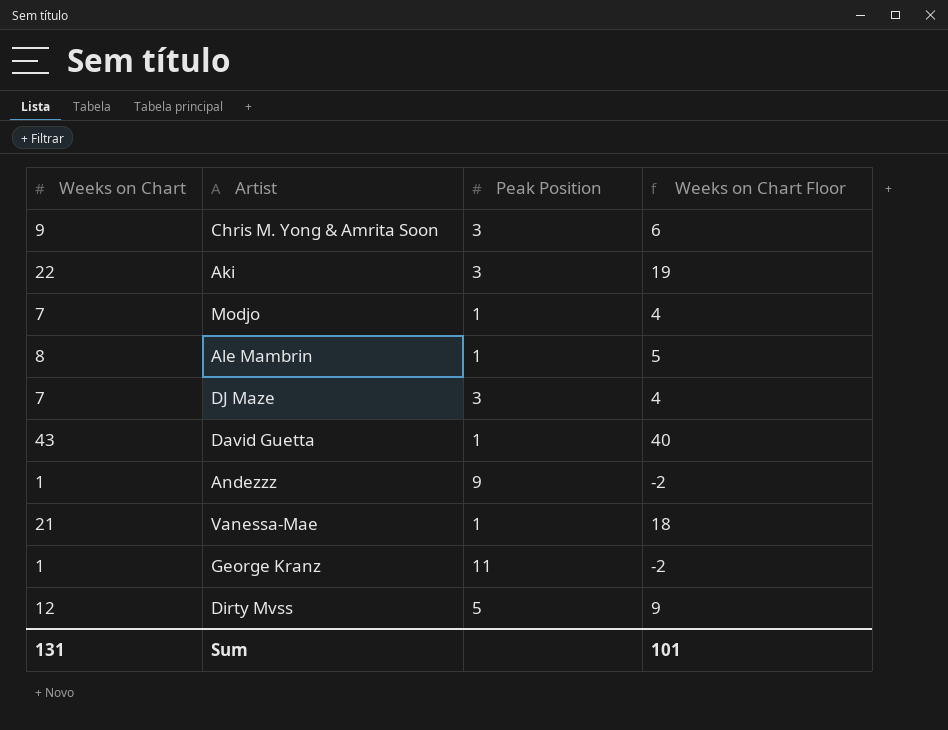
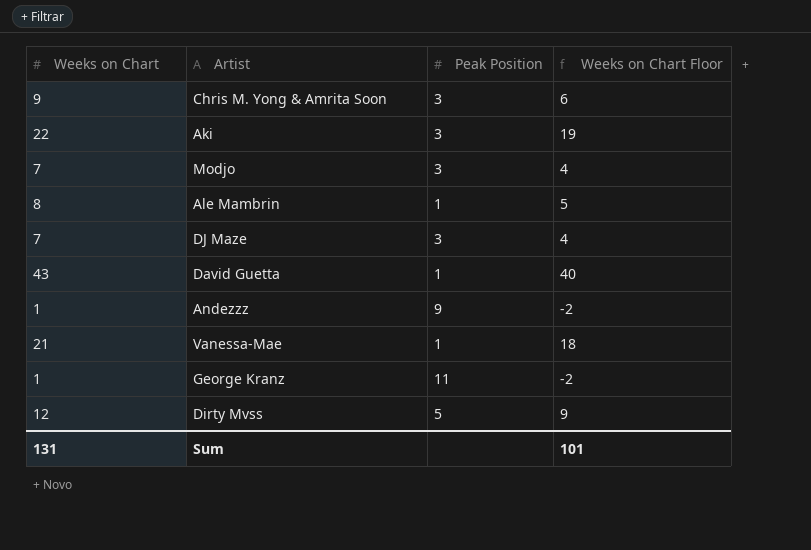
Modjo | Peak Position: 1 -> 3

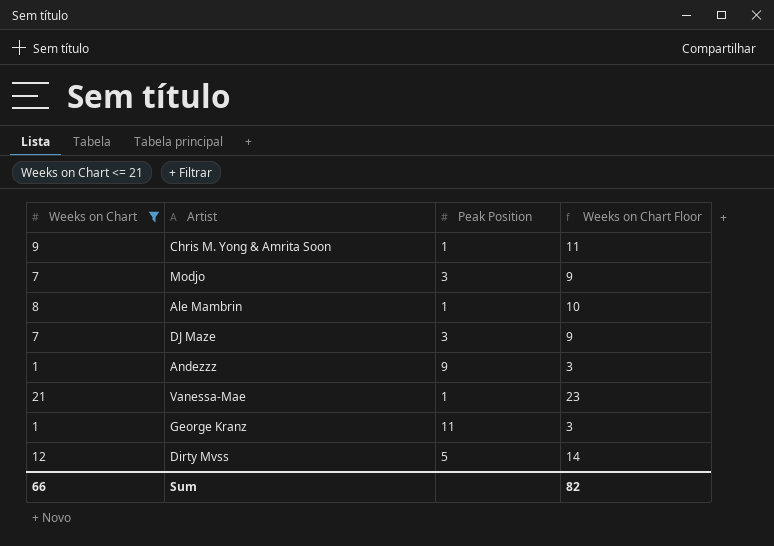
filter: none -> Weeks on Chart <= 21
column Weeks on Chart Floor | formula: [Weeks on Chart] - 3 -> [Weeks on Chart] + 2
Chris M. Yong & Amrita Soon | Peak Position: 3 -> 1
Sum | Weeks on Chart: 131 -> 66
Sum | Weeks on Chart Floor: 101 -> 82

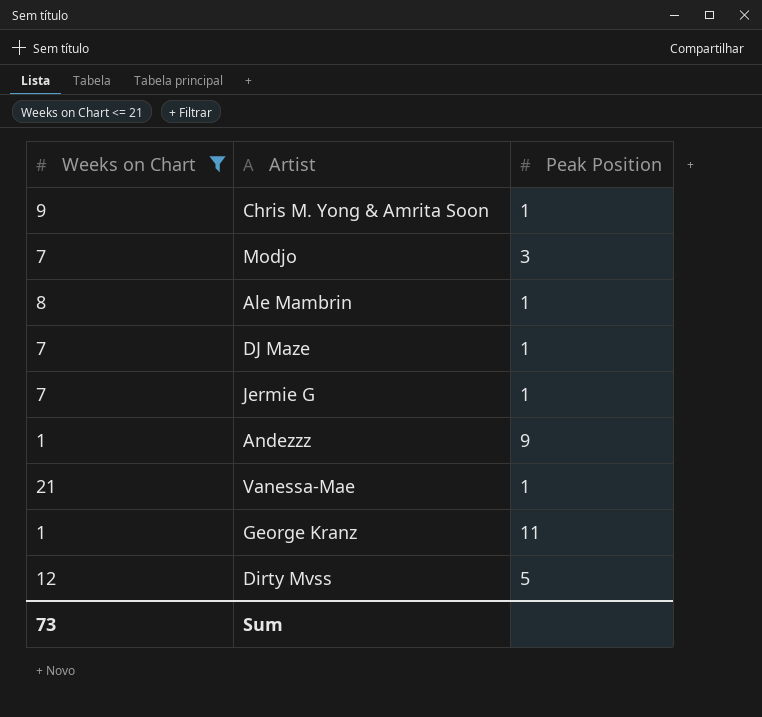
column Weeks on Chart Floor | formula: [Weeks on Chart] + 2 -> none
DJ Maze | Peak Position: 3 -> 1
row Jermie G: none -> 7 | 1
Sum | Weeks on Chart: 66 -> 73

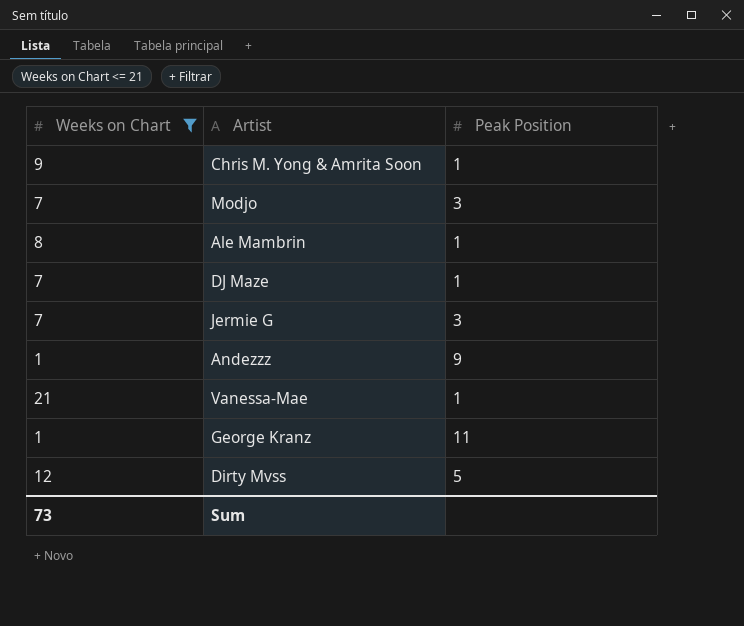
Jermie G | Peak Position: 1 -> 3

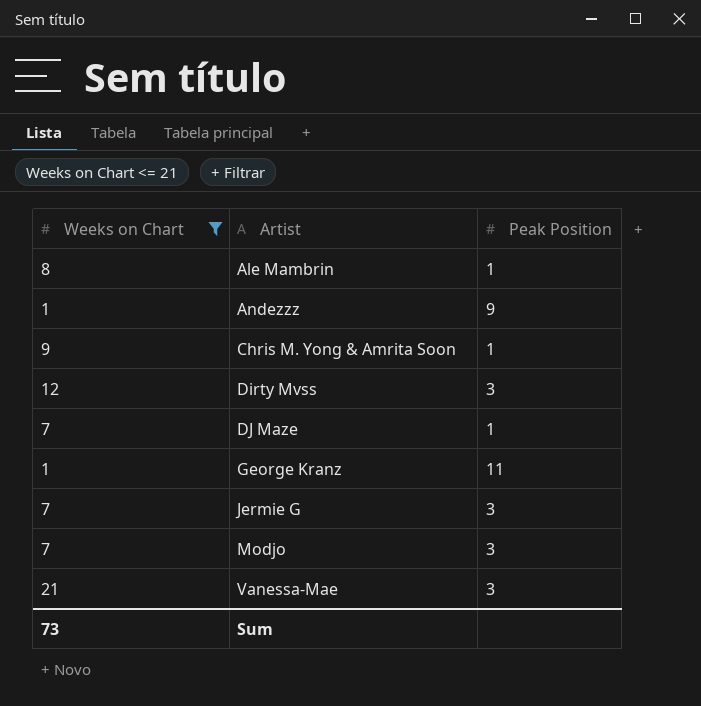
row order: none -> Artist ascending
Dirty Mvss | Peak Position: 5 -> 3
Vanessa-Mae | Peak Position: 1 -> 3

